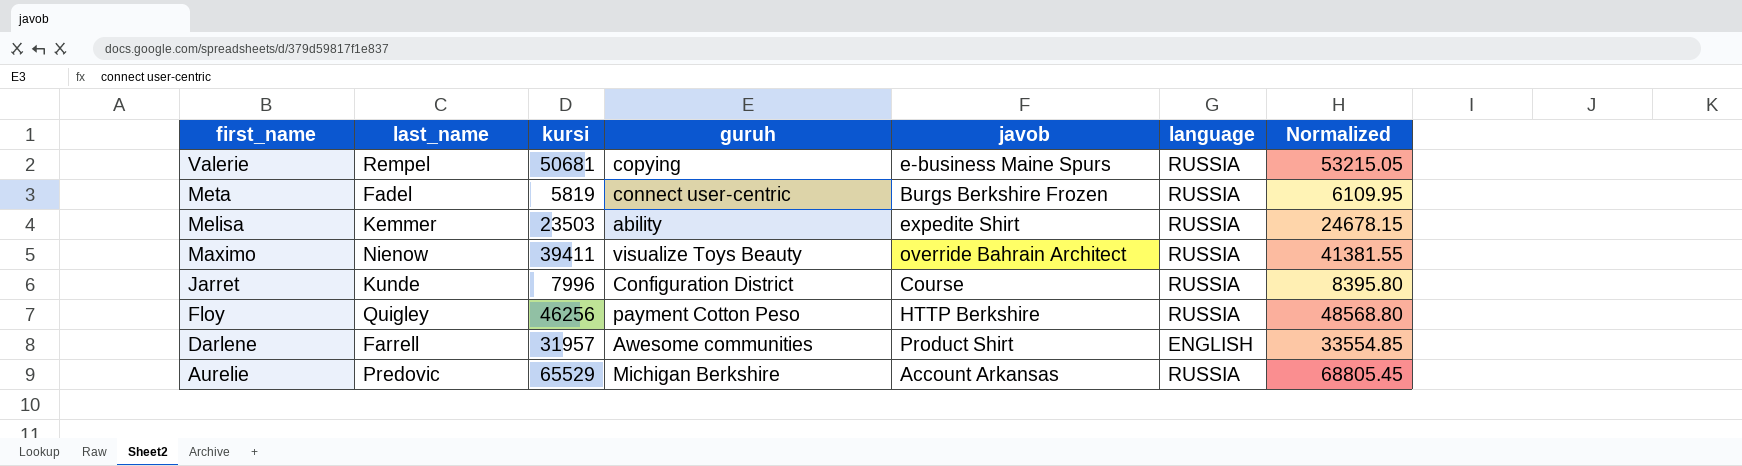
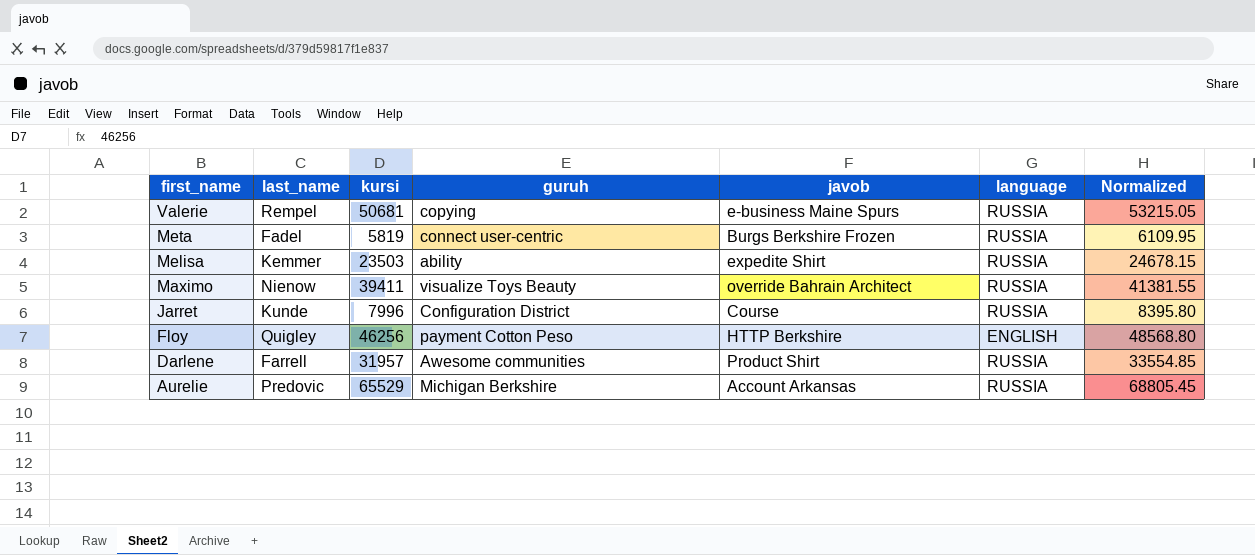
Floy | language: RUSSIA -> ENGLISH
Darlene | language: ENGLISH -> RUSSIA

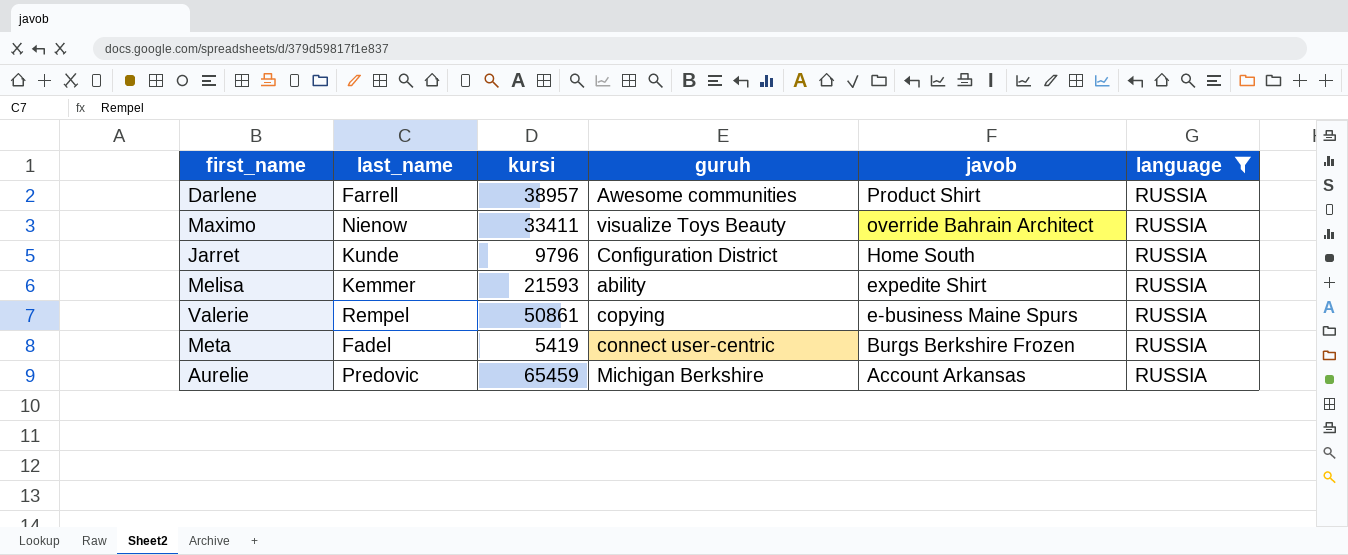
filter: none -> language = RUSSIA
row order: first_name descending -> javob descending
column Normalized | formula: [kursi] * 1.05 -> none
Darlene | kursi: 31957 -> 38957
Maximo | kursi: 39411 -> 33411
Jarret | kursi: 7996 -> 9796
Jarret | javob: Course -> Home South
Melisa | kursi: 23503 -> 21593
Valerie | kursi: 50681 -> 50861
Meta | kursi: 5819 -> 5419
Aurelie | kursi: 65529 -> 65459

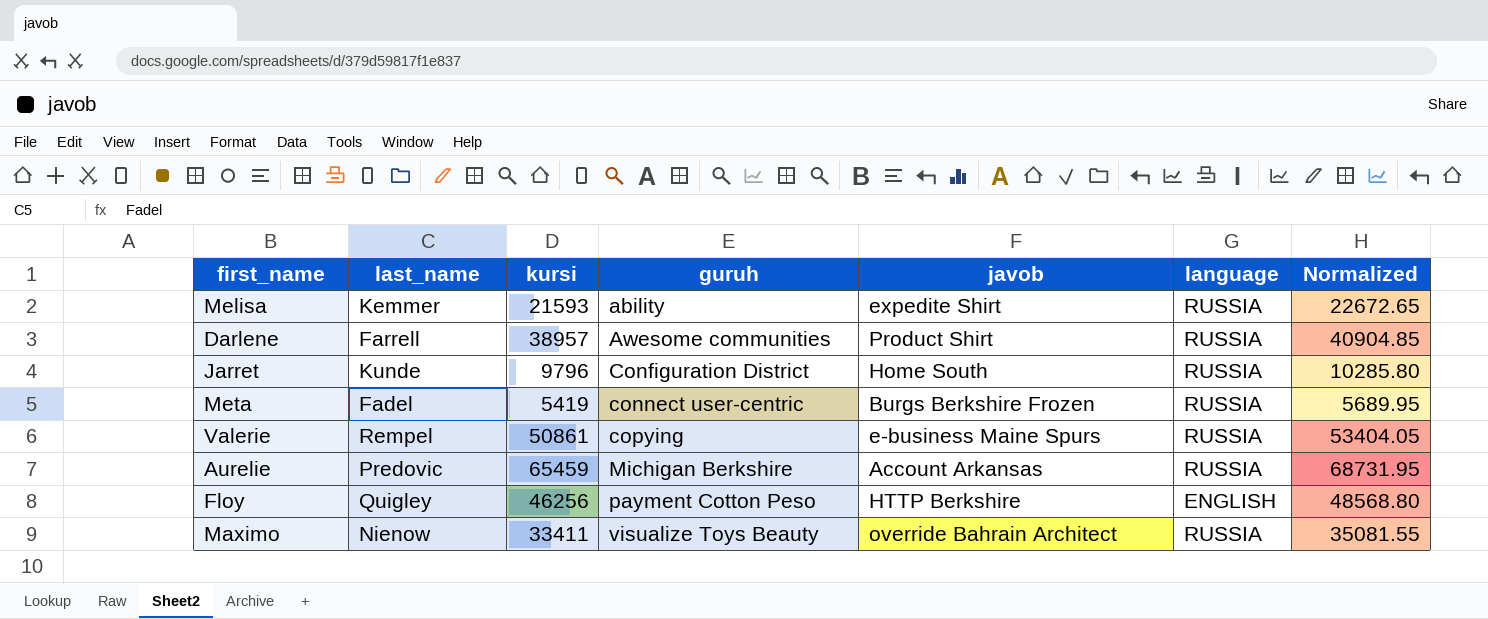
filter: language = RUSSIA -> none
row order: javob descending -> guruh ascending
column Normalized | formula: none -> [kursi] * 1.05

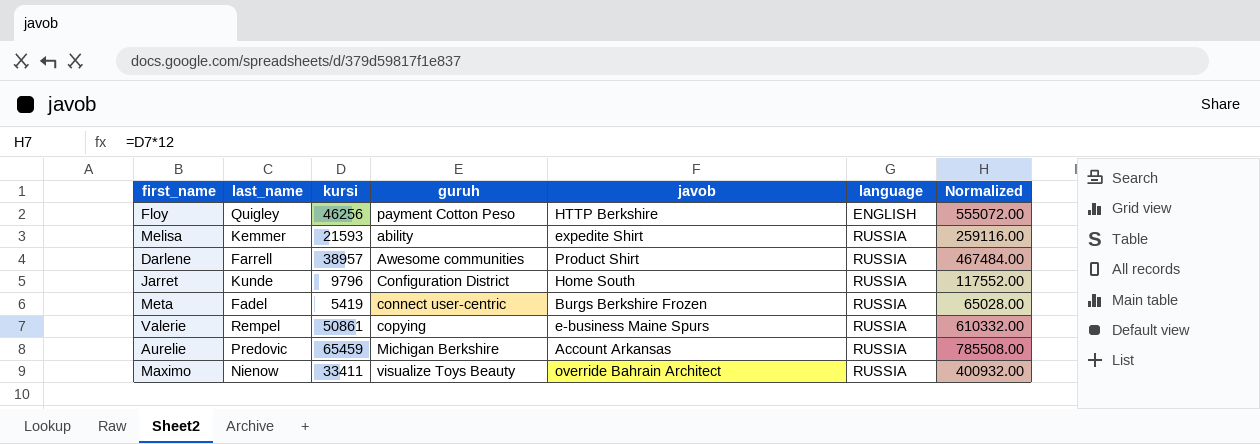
row order: guruh ascending -> language ascending
column Normalized | formula: [kursi] * 1.05 -> [kursi] * 12

